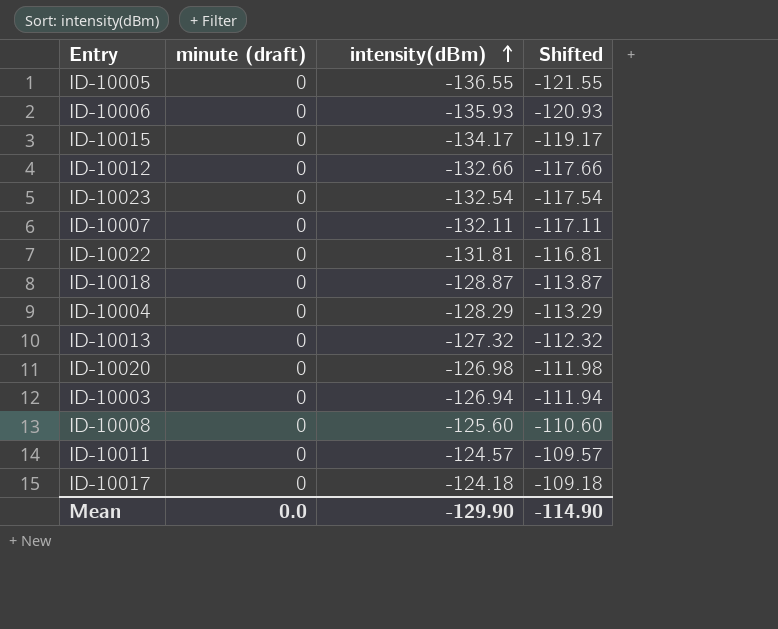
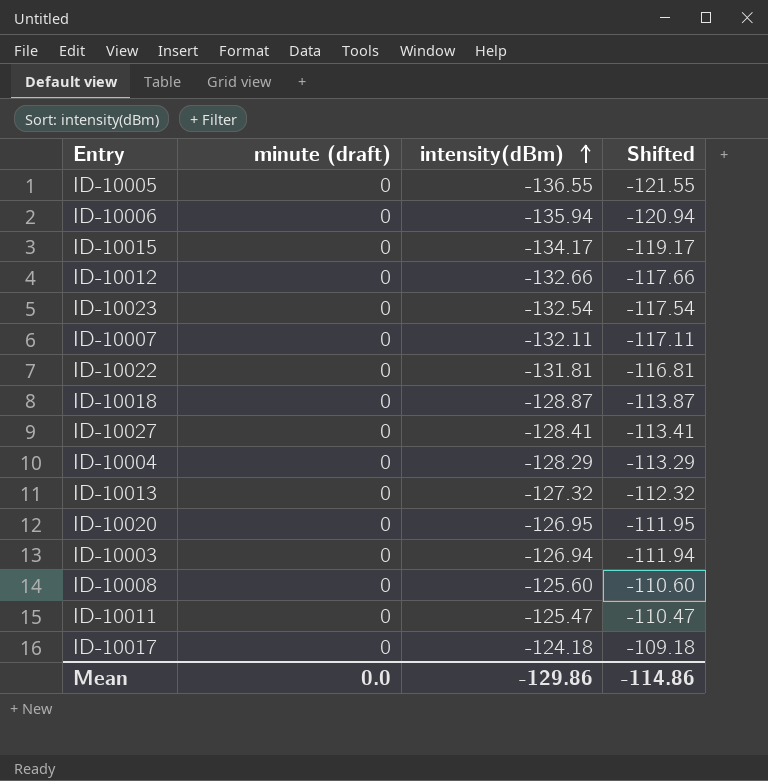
ID-10006 | intensity(dBm): -135.93 -> -135.94
ID-10006 | Shifted: -120.93 -> -120.94
row ID-10027: none -> 0 | -128.41 | -113.41
ID-10020 | intensity(dBm): -126.98 -> -126.95
ID-10020 | Shifted: -111.98 -> -111.95
ID-10011 | intensity(dBm): -124.57 -> -125.47
ID-10011 | Shifted: -109.57 -> -110.47
Mean | intensity(dBm): -129.90 -> -129.86
Mean | Shifted: -114.90 -> -114.86

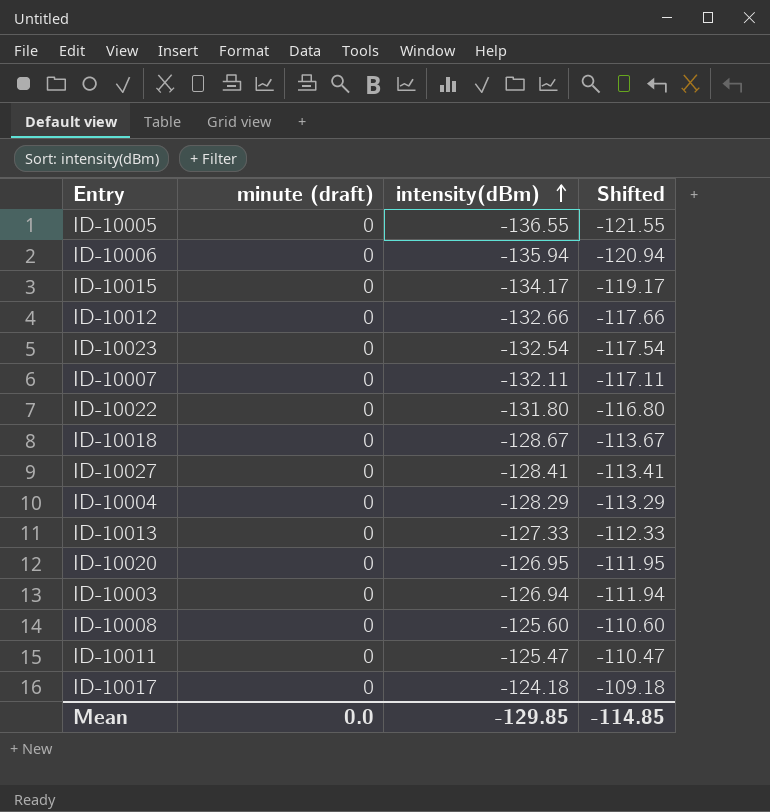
ID-10022 | intensity(dBm): -131.81 -> -131.80
ID-10022 | Shifted: -116.81 -> -116.80
ID-10018 | intensity(dBm): -128.87 -> -128.67
ID-10018 | Shifted: -113.87 -> -113.67
ID-10013 | intensity(dBm): -127.32 -> -127.33
ID-10013 | Shifted: -112.32 -> -112.33
Mean | intensity(dBm): -129.86 -> -129.85
Mean | Shifted: -114.86 -> -114.85

